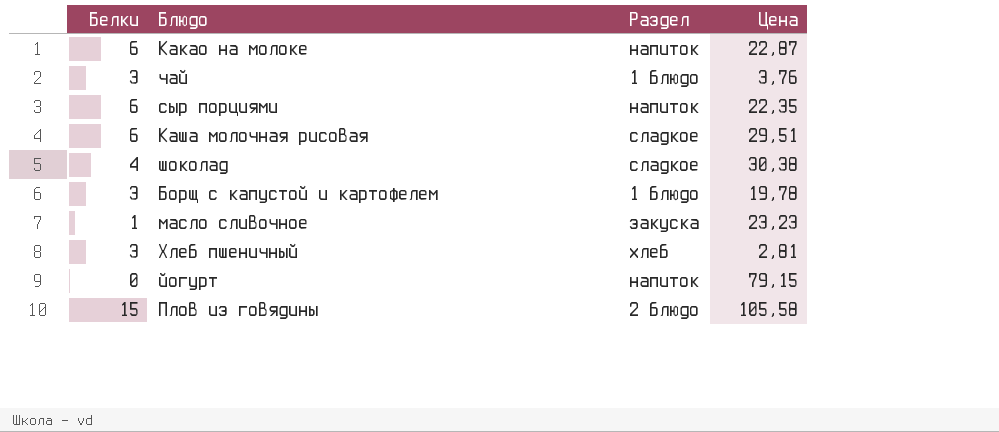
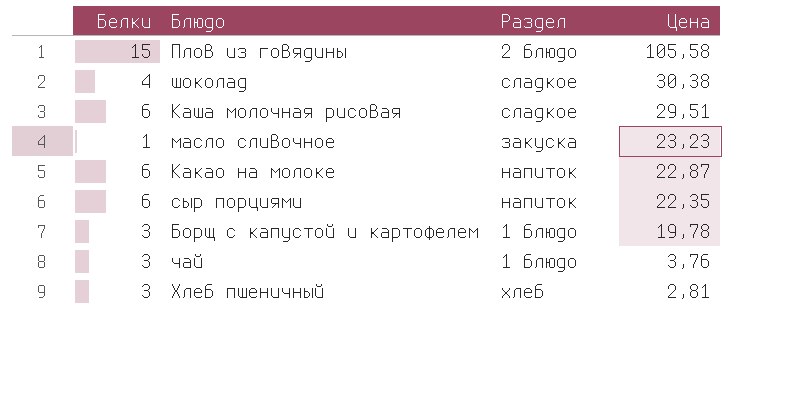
row order: none -> Цена descending
row йогурт: 0 | напиток | 79,15 -> none

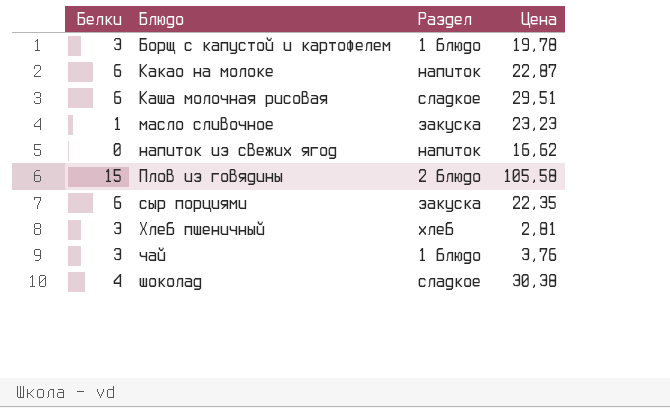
row order: Цена descending -> Блюдо ascending
row напиток из свежих ягод: none -> 0 | напиток | 16,62
сыр порциями | Раздел: напиток -> закуска

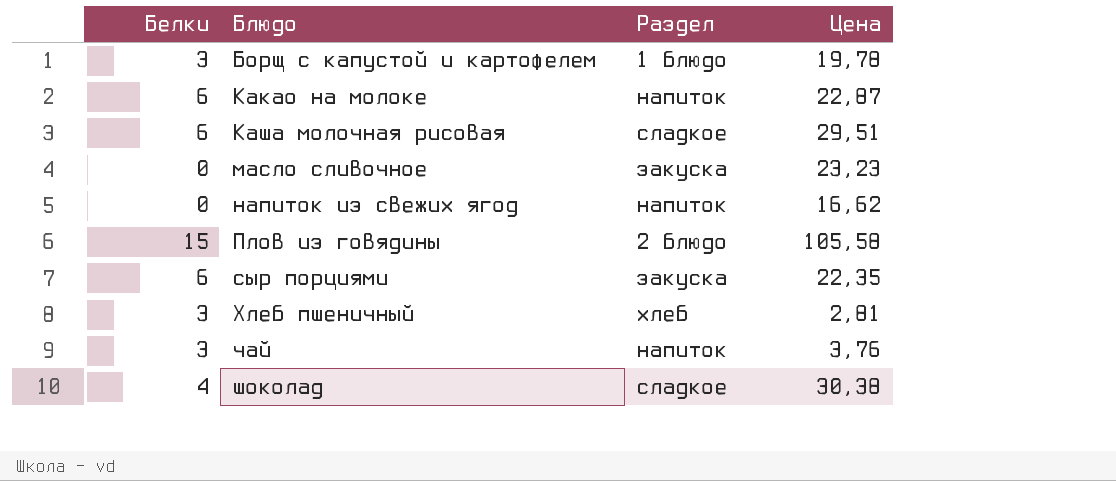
масло сливочное | Белки: 1 -> 0
чай | Раздел: 1 блюдо -> напиток

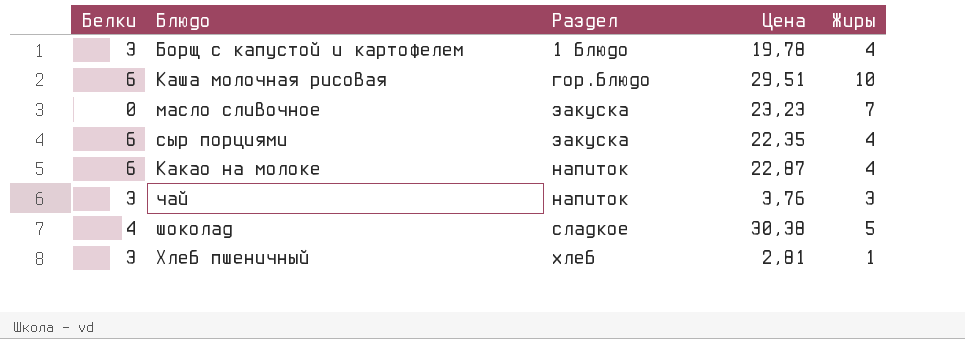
row order: Блюдо ascending -> Раздел ascending
column Жиры | position: none -> 5
row напиток из свежих ягод: 0 | напиток | 16,62 -> none
row Плов из говядины: 15 | 2 блюдо | 105,58 -> none
Каша молочная рисовая | Раздел: сладкое -> гор.блюдо

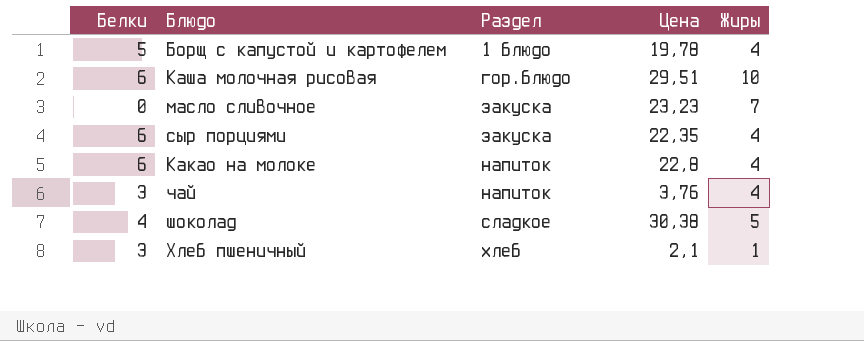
Борщ с капустой и картофелем | Белки: 3 -> 5
Какао на молоке | Цена: 22,87 -> 22,8
чай | Жиры: 3 -> 4
Хлеб пшеничный | Цена: 2,81 -> 2,1

